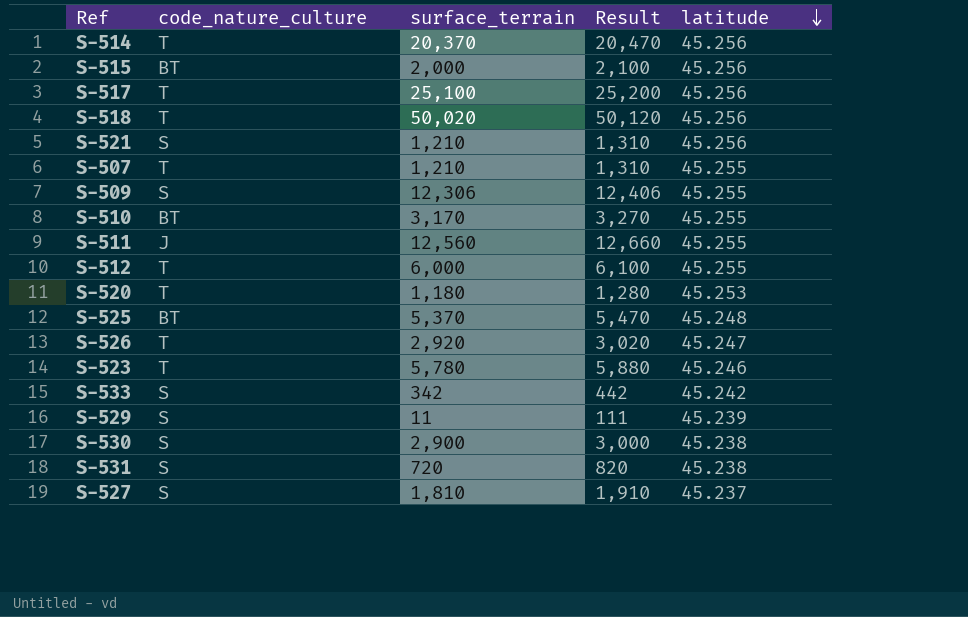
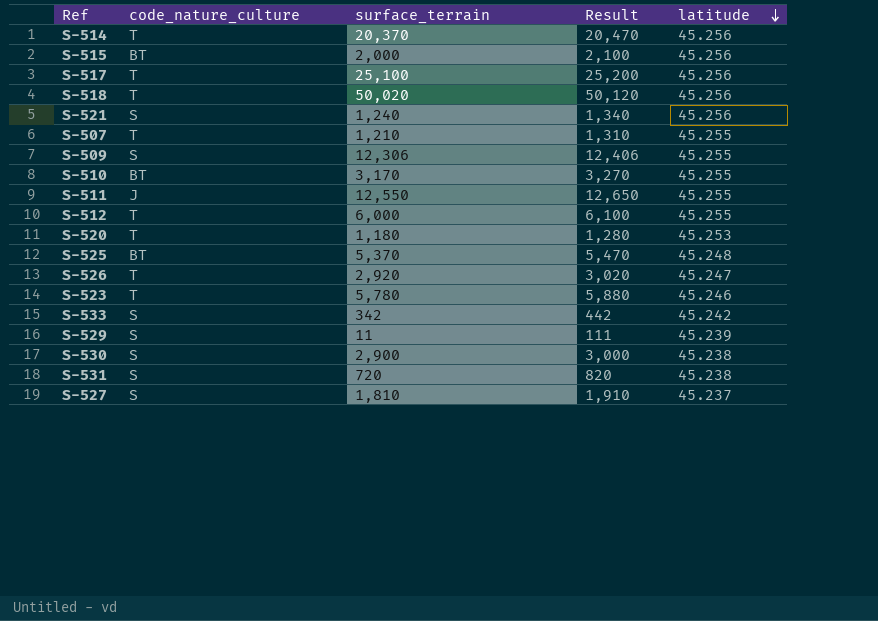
S-521 | surface_terrain: 1,210 -> 1,240
S-521 | Result: 1,310 -> 1,340
S-511 | surface_terrain: 12,560 -> 12,550
S-511 | Result: 12,660 -> 12,650

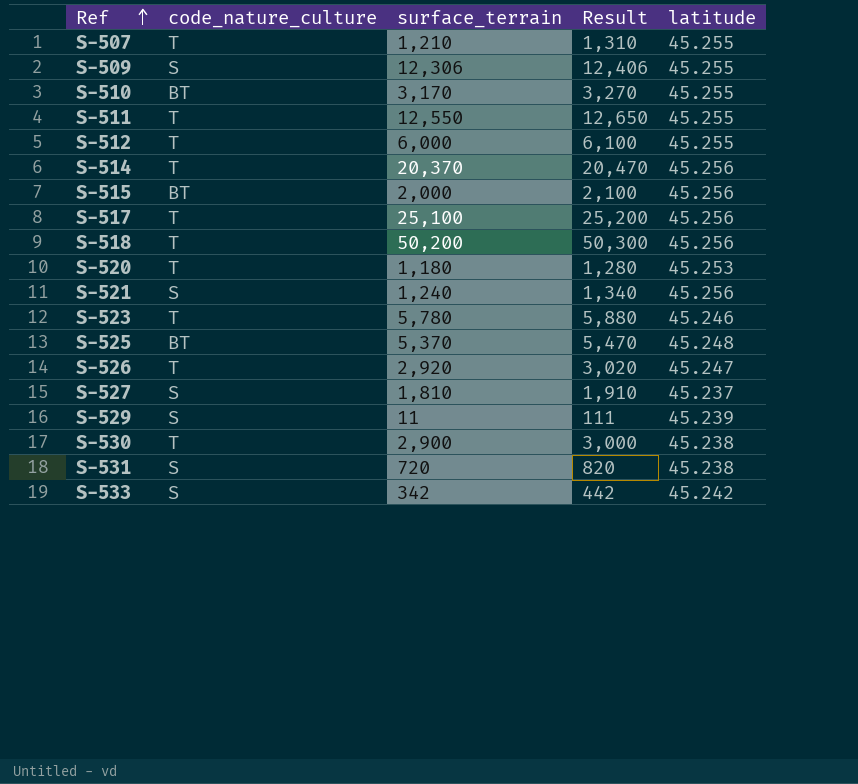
row order: latitude descending -> Ref ascending
S-511 | code_nature_culture: J -> T
S-518 | surface_terrain: 50,020 -> 50,200
S-518 | Result: 50,120 -> 50,300
S-530 | code_nature_culture: S -> T

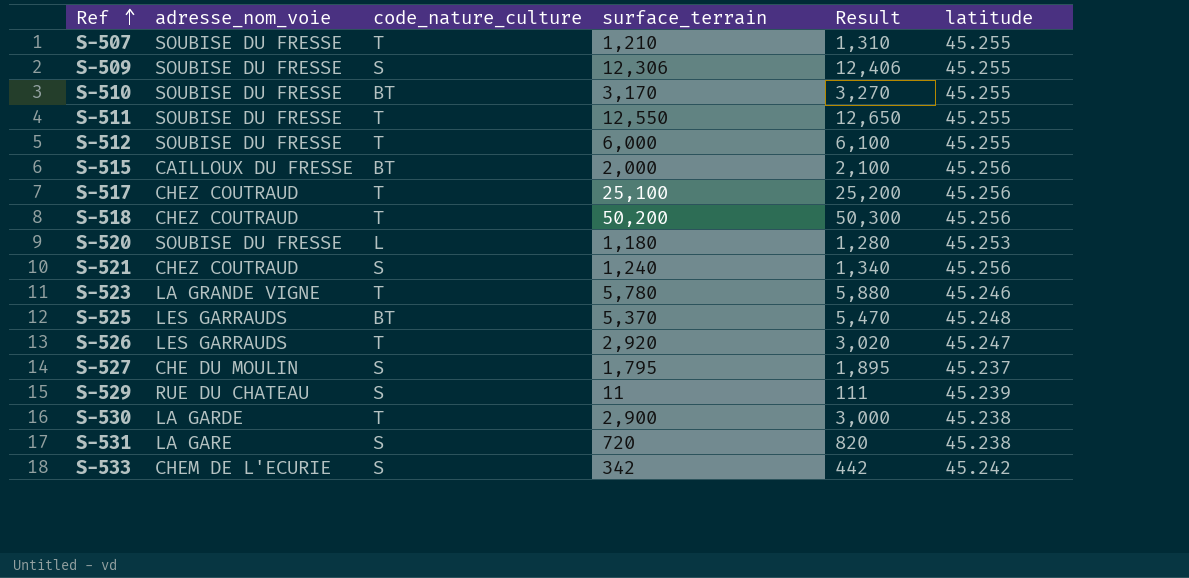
column adresse_nom_voie | position: none -> 2
row S-514: T | 20,370 | 20,470 | 45.256 -> none
S-520 | code_nature_culture: T -> L
S-527 | surface_terrain: 1,810 -> 1,795
S-527 | Result: 1,910 -> 1,895

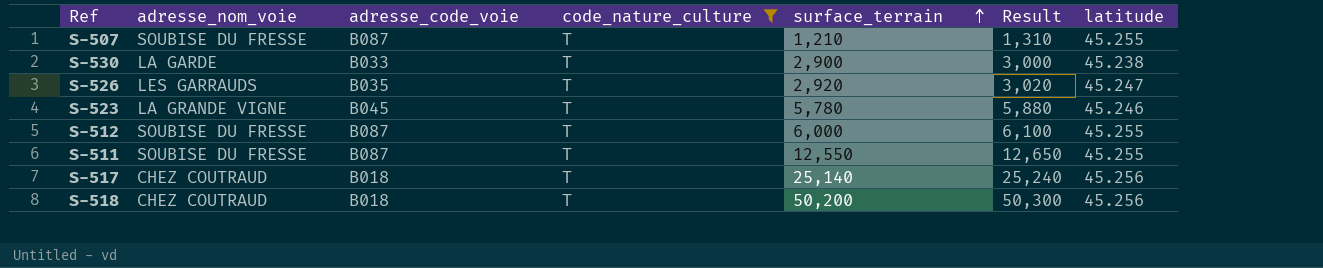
filter: none -> code_nature_culture = T
row order: Ref ascending -> surface_terrain ascending
column adresse_code_voie | position: none -> 3
S-517 | surface_terrain: 25,100 -> 25,140
S-517 | Result: 25,200 -> 25,240

